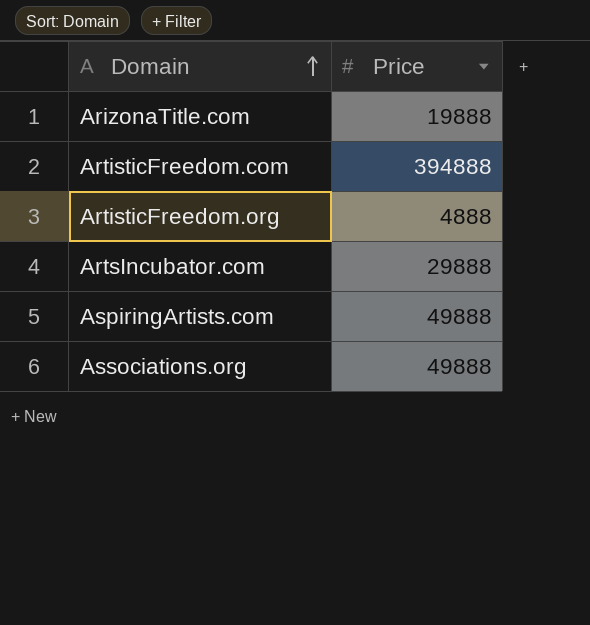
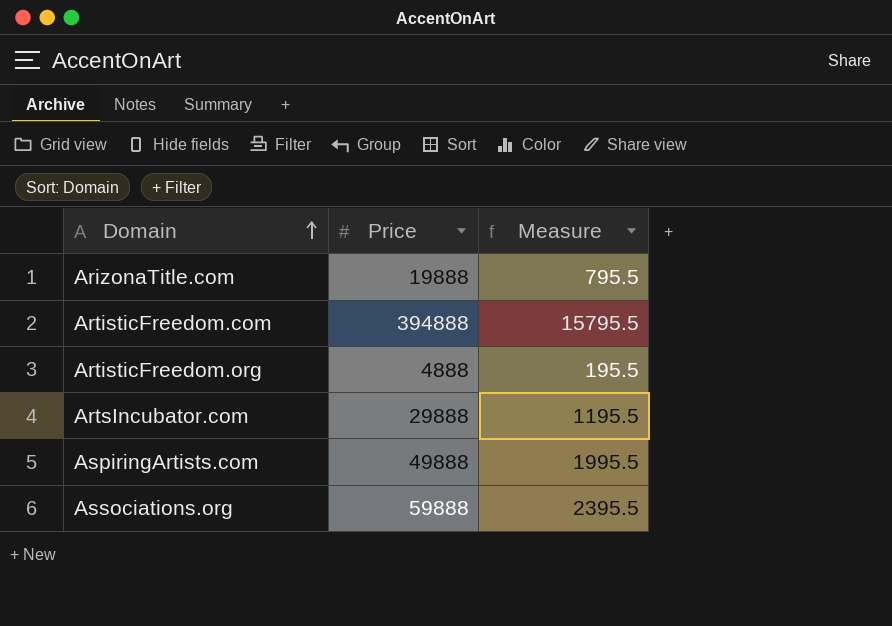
column Measure | formula: none -> [Price] * 0.04
Associations.org | Price: 49888 -> 59888

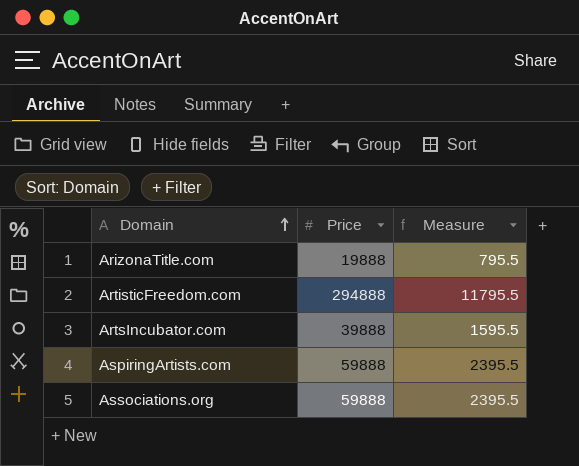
row ArtisticFreedom.org: 4888 | 195.5 -> none
ArtisticFreedom.com | Price: 394888 -> 294888
ArtisticFreedom.com | Measure: 15795.5 -> 11795.5
ArtsIncubator.com | Price: 29888 -> 39888
ArtsIncubator.com | Measure: 1195.5 -> 1595.5
AspiringArtists.com | Price: 49888 -> 59888
AspiringArtists.com | Measure: 1995.5 -> 2395.5

